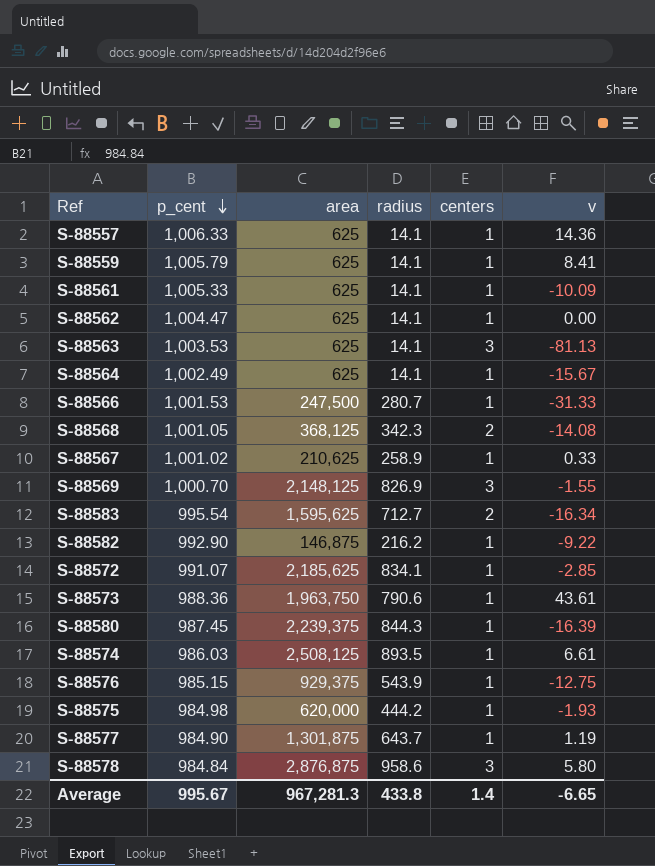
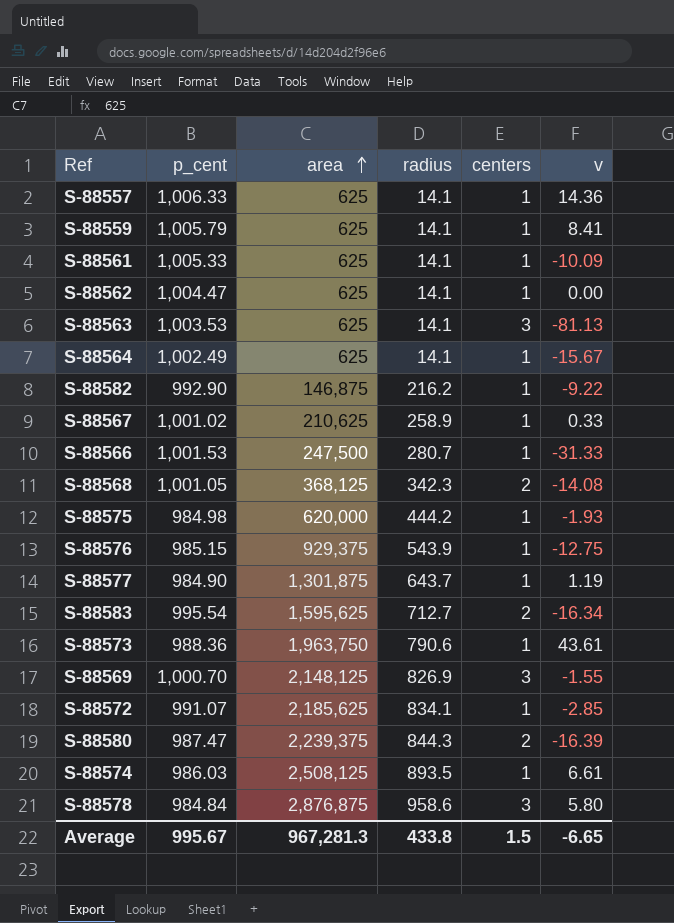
row order: p_cent descending -> area ascending
S-88580 | p_cent: 987.45 -> 987.47
S-88580 | centers: 1 -> 2
Average | centers: 1.4 -> 1.5

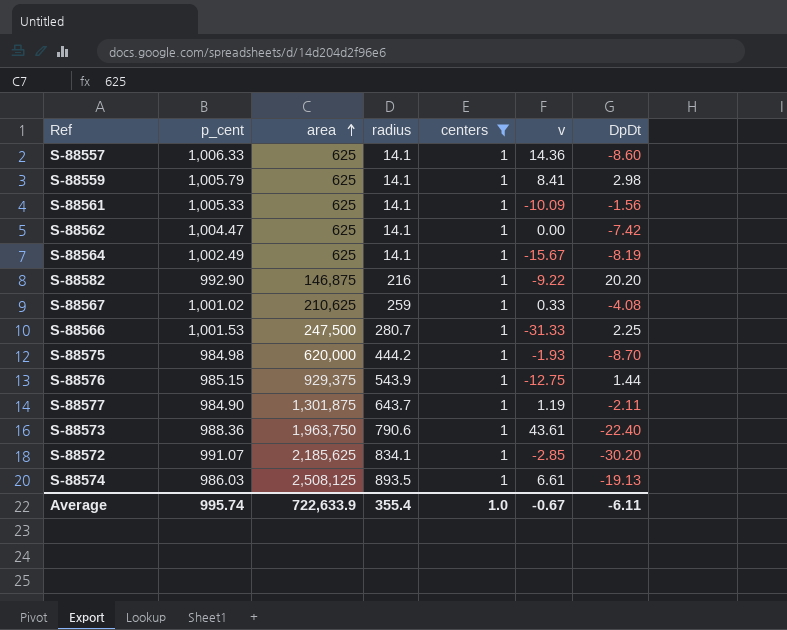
filter: none -> centers = 1
column DpDt | position: none -> 7
S-88582 | radius: 216.2 -> 216
S-88567 | radius: 258.9 -> 259
Average | p_cent: 995.67 -> 995.74
Average | area: 967,281.3 -> 722,633.9
Average | radius: 433.8 -> 355.4
Average | centers: 1.5 -> 1.0
Average | v: -6.65 -> -0.67

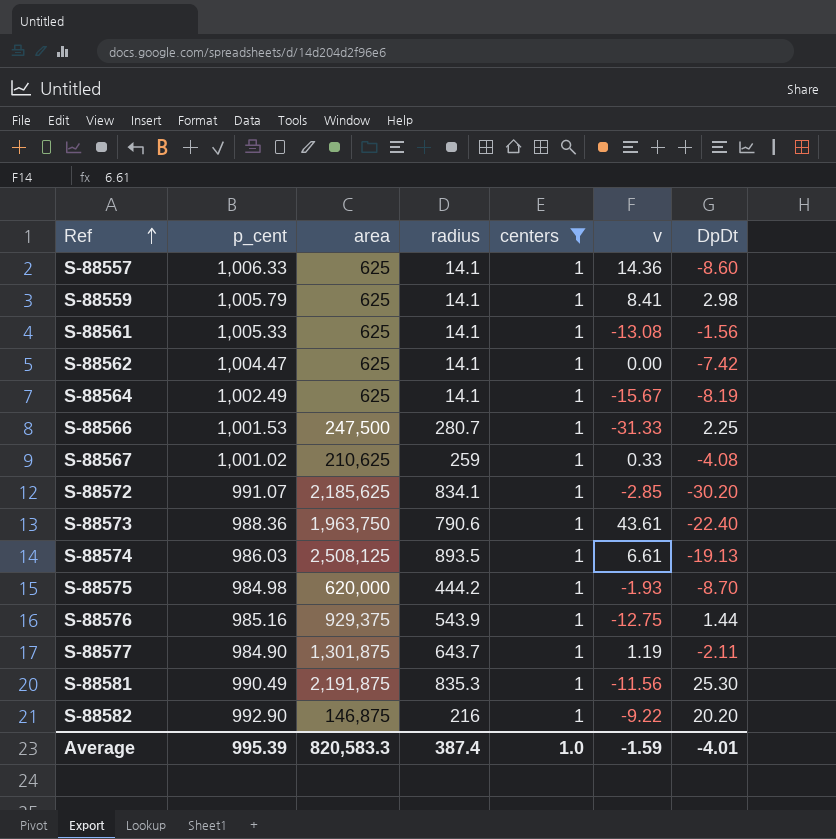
row order: area ascending -> Ref ascending
S-88561 | v: -10.09 -> -13.08
S-88576 | p_cent: 985.15 -> 985.16
row S-88581: none -> 990.49 | 2,191,875 | 835.3 | 1 | -11.56 | 25.30
Average | p_cent: 995.74 -> 995.39
Average | area: 722,633.9 -> 820,583.3
Average | radius: 355.4 -> 387.4
Average | v: -0.67 -> -1.59
Average | DpDt: -6.11 -> -4.01

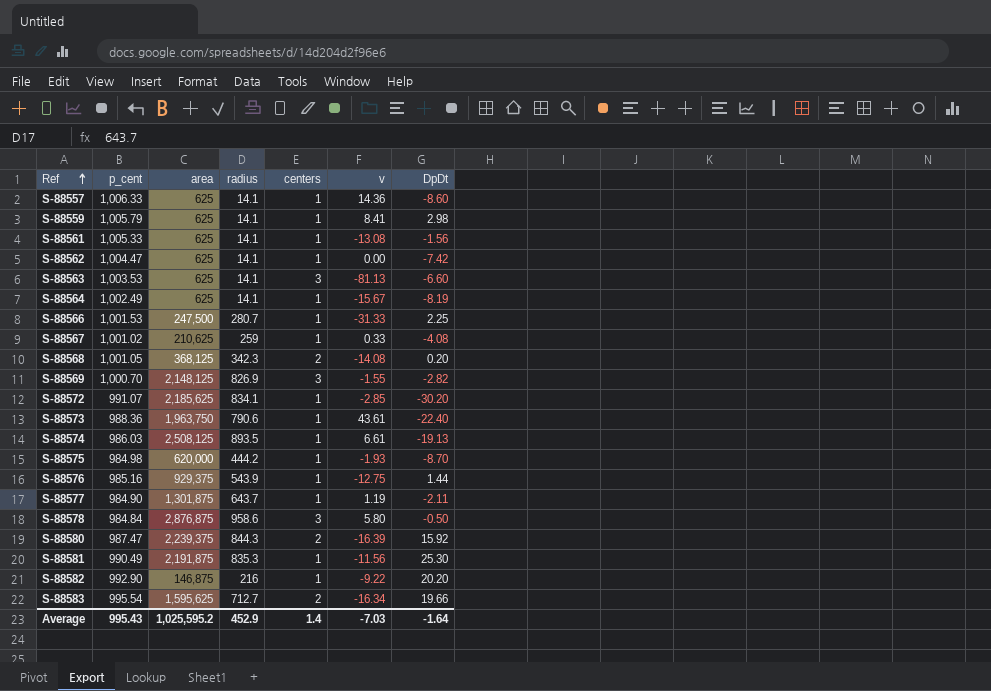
filter: centers = 1 -> none
Average | p_cent: 995.39 -> 995.43
Average | area: 820,583.3 -> 1,025,595.2
Average | radius: 387.4 -> 452.9
Average | centers: 1.0 -> 1.4
Average | v: -1.59 -> -7.03
Average | DpDt: -4.01 -> -1.64

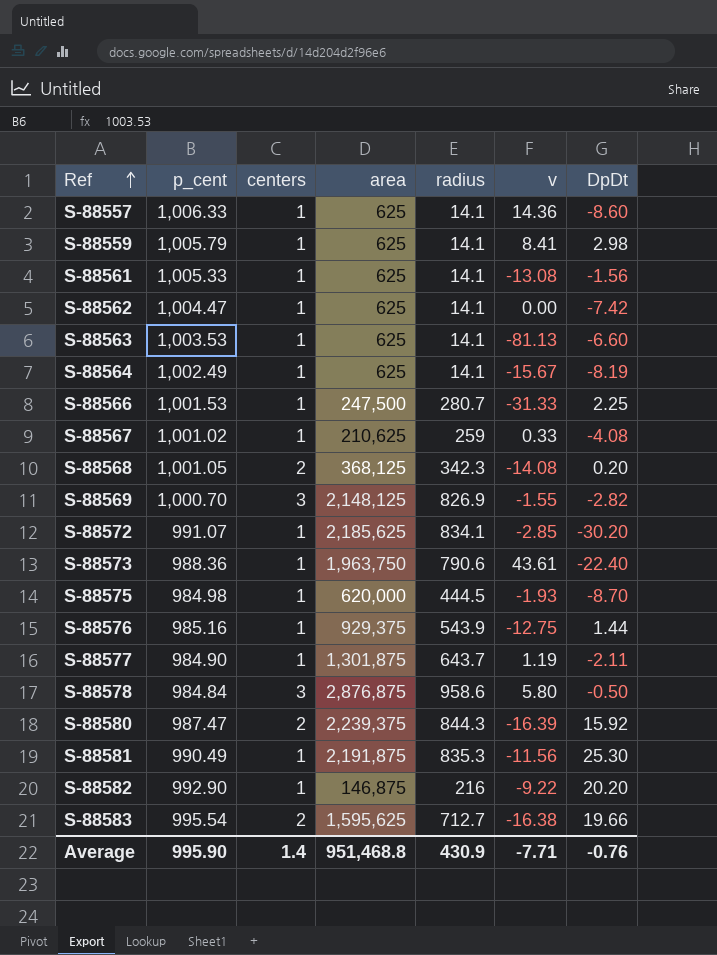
column centers | position: 5 -> 3
row S-88574: 986.03 | 2,508,125 | 893.5 | 1 | 6.61 | -19.13 -> none
S-88563 | centers: 3 -> 1
S-88575 | radius: 444.2 -> 444.5
S-88583 | v: -16.34 -> -16.38
Average | p_cent: 995.43 -> 995.90
Average | area: 1,025,595.2 -> 951,468.8
Average | radius: 452.9 -> 430.9
Average | v: -7.03 -> -7.71
Average | DpDt: -1.64 -> -0.76

